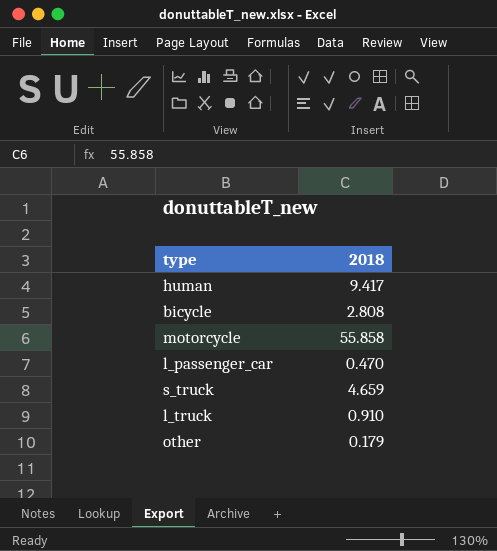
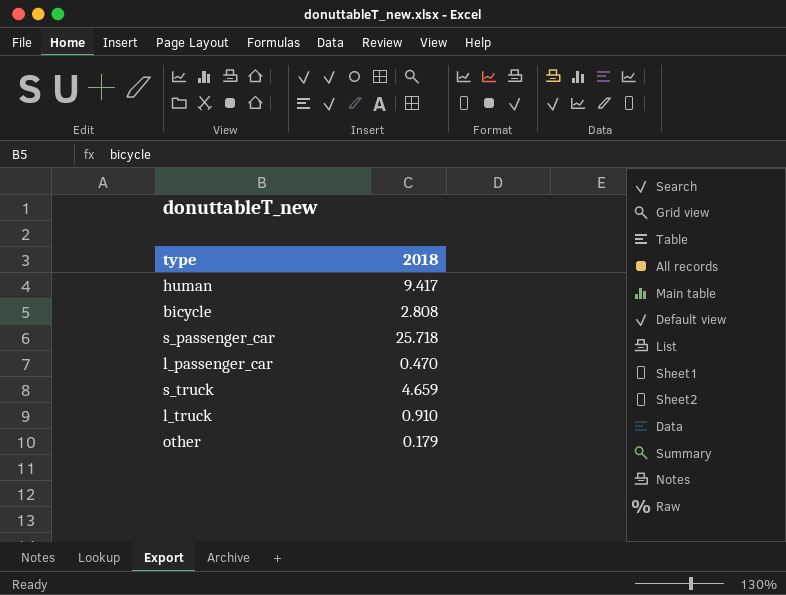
row motorcycle: 55.858 -> none
row s_passenger_car: none -> 25.718

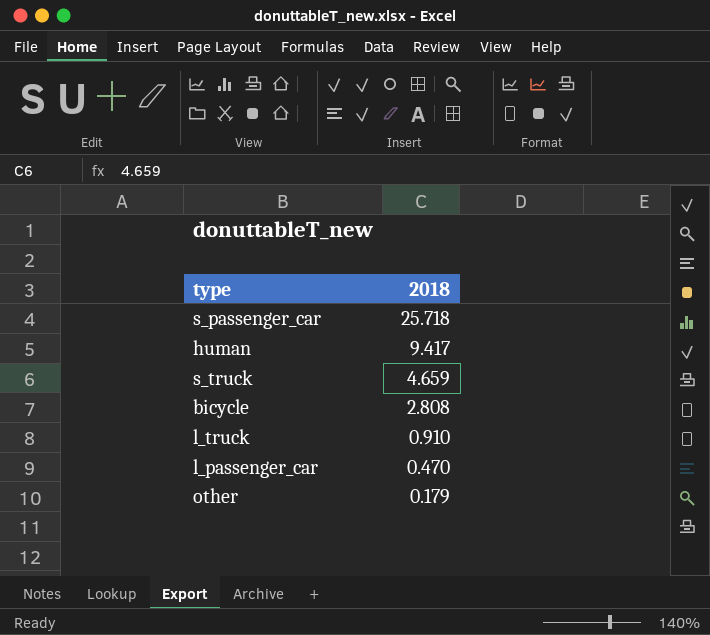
row order: none -> 2018 descending

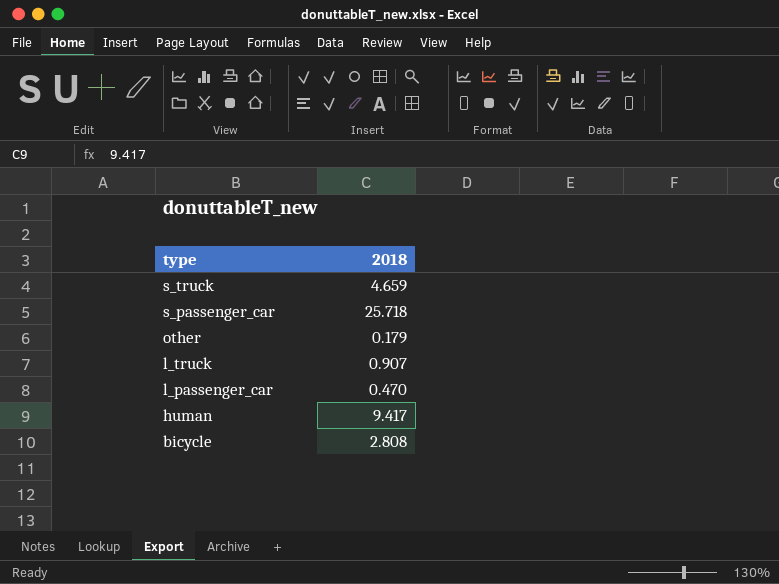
row order: 2018 descending -> type descending
l_truck | 2018: 0.910 -> 0.907

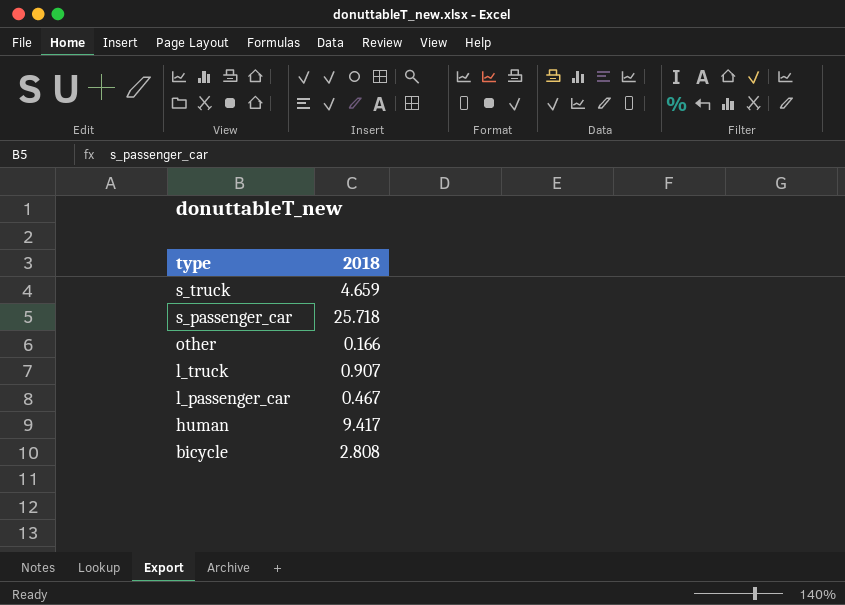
other | 2018: 0.179 -> 0.166
l_passenger_car | 2018: 0.470 -> 0.467

